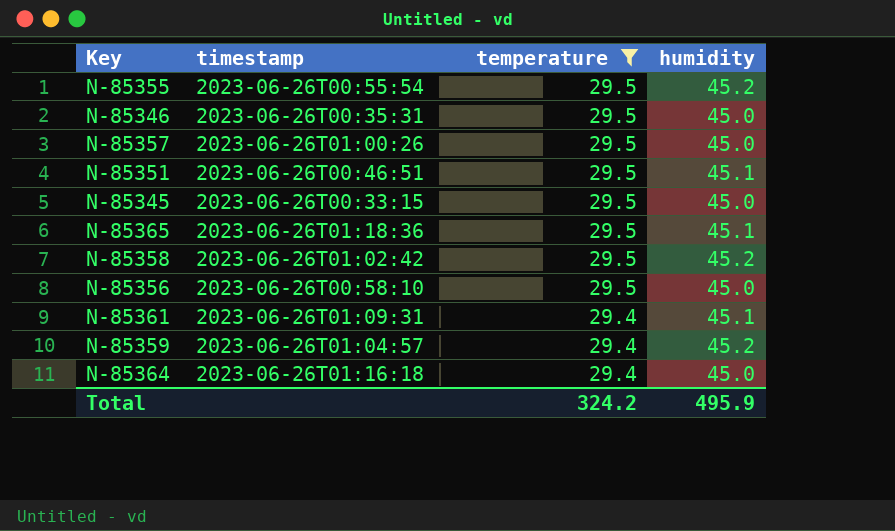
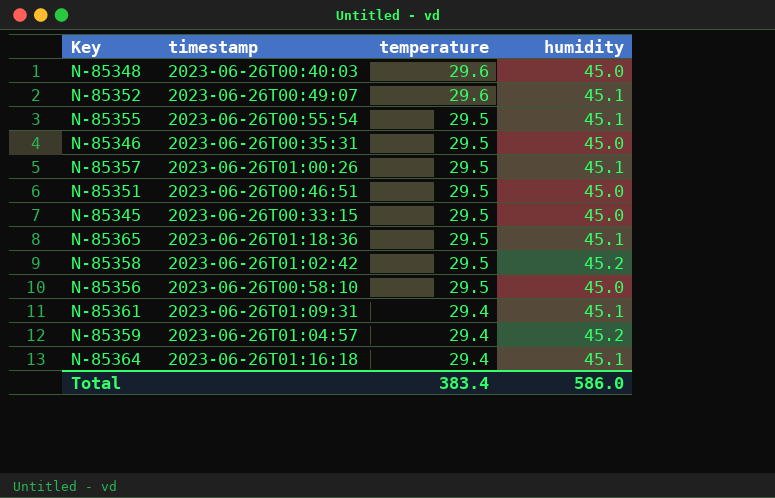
filter: temperature != 29.6 -> none
N-85355 | humidity: 45.2 -> 45.1
N-85357 | humidity: 45.0 -> 45.1
N-85351 | humidity: 45.1 -> 45.0
N-85364 | humidity: 45.0 -> 45.1
Total | temperature: 324.2 -> 383.4
Total | humidity: 495.9 -> 586.0

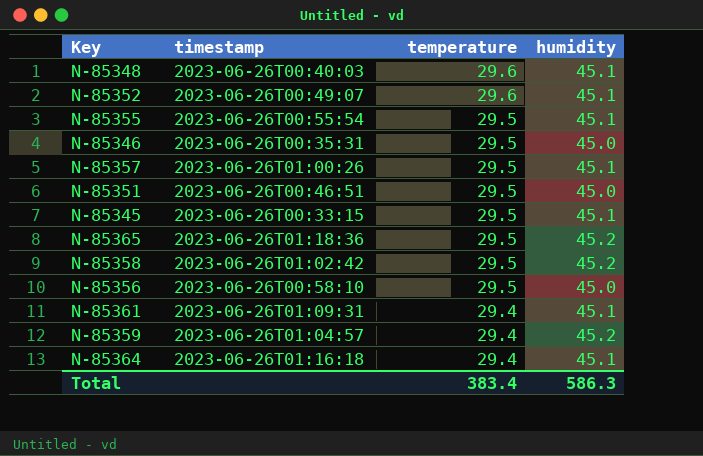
N-85348 | humidity: 45.0 -> 45.1
N-85345 | humidity: 45.0 -> 45.1
N-85365 | humidity: 45.1 -> 45.2
Total | humidity: 586.0 -> 586.3

